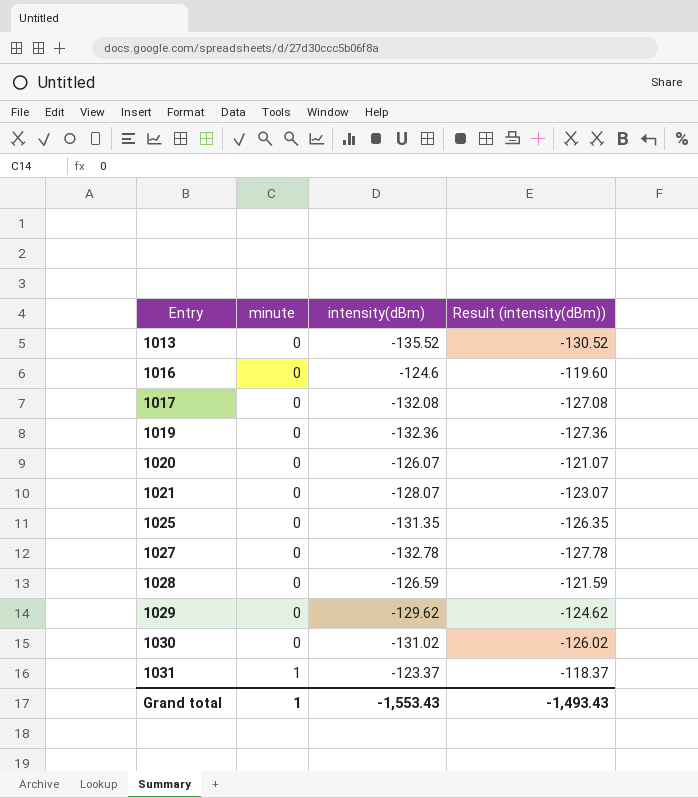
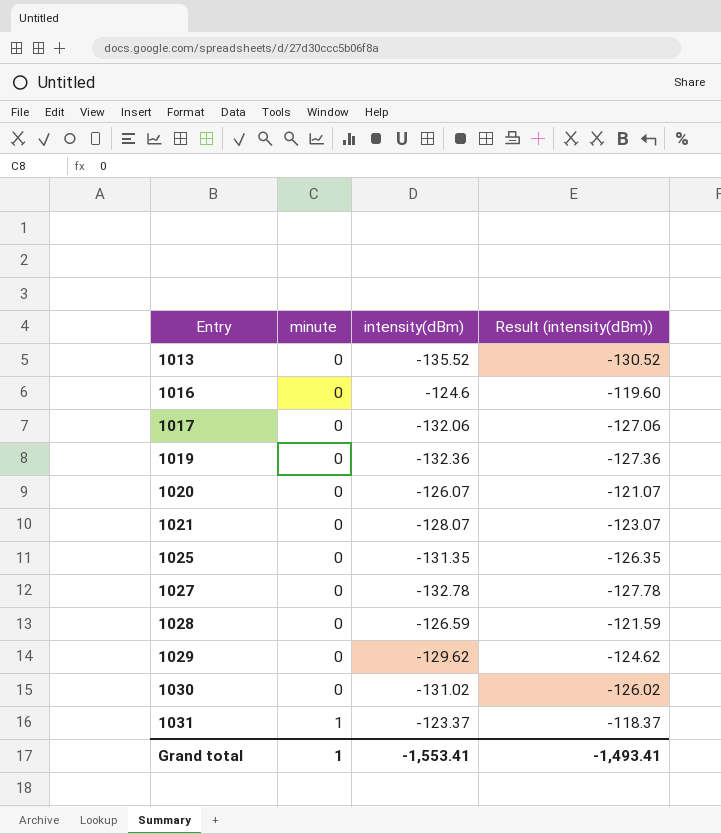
1017 | intensity(dBm): -132.08 -> -132.06
1017 | Result (intensity(dBm)): -127.08 -> -127.06
Grand total | intensity(dBm): -1,553.43 -> -1,553.41
Grand total | Result (intensity(dBm)): -1,493.43 -> -1,493.41

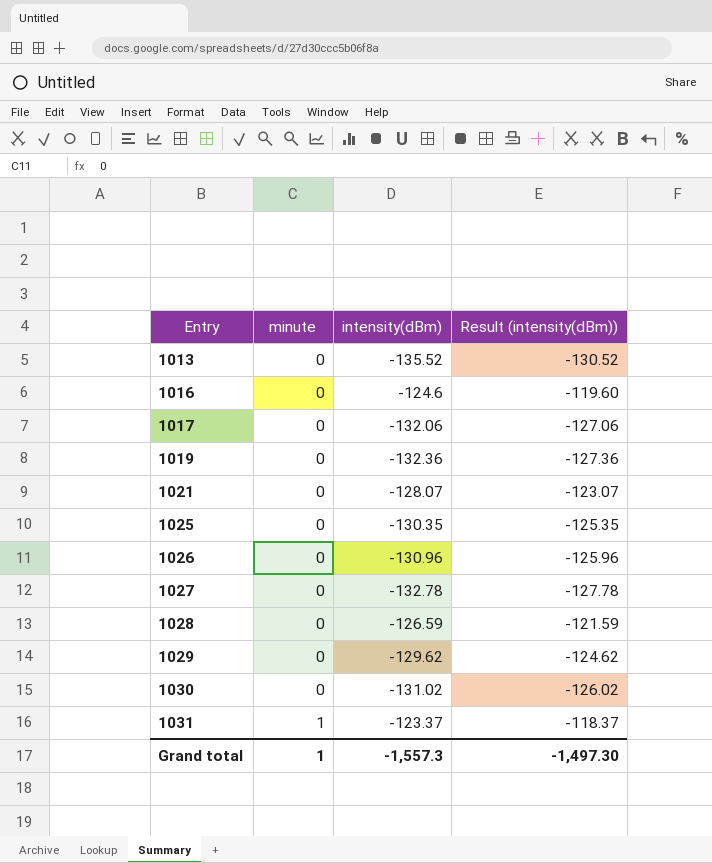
row 1020: 0 | -126.07 | -121.07 -> none
1025 | intensity(dBm): -131.35 -> -130.35
1025 | Result (intensity(dBm)): -126.35 -> -125.35
row 1026: none -> 0 | -130.96 | -125.96
Grand total | intensity(dBm): -1,553.41 -> -1,557.3
Grand total | Result (intensity(dBm)): -1,493.41 -> -1,497.30

